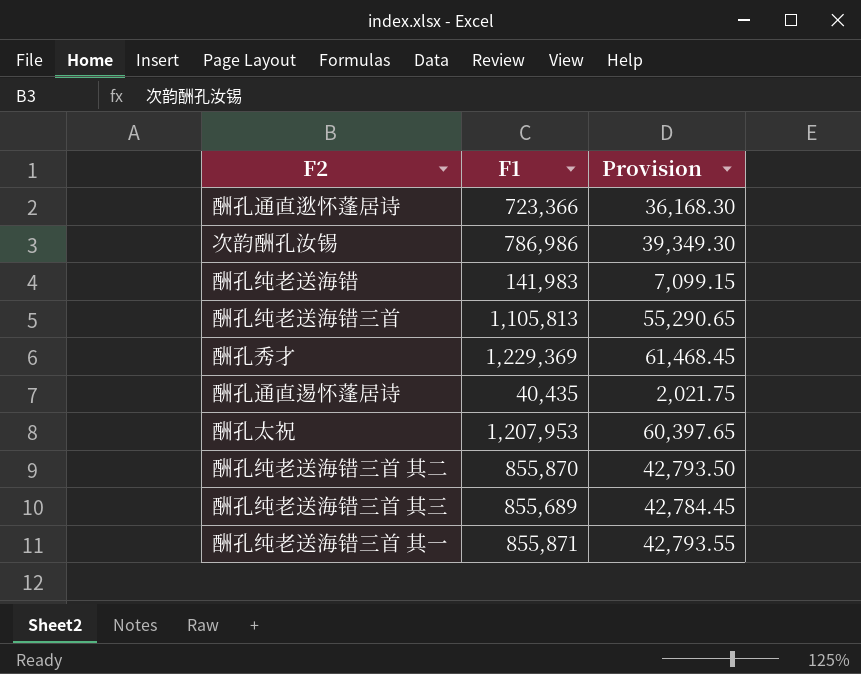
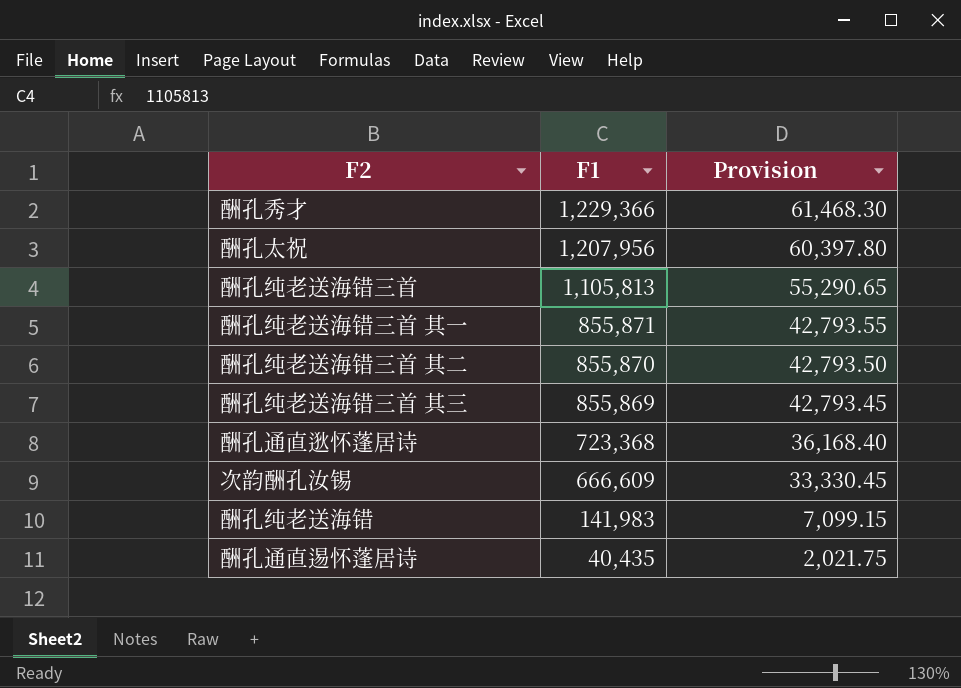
row order: none -> F1 descending
酬孔秀才 | F1: 1,229,369 -> 1,229,366
酬孔秀才 | Provision: 61,468.45 -> 61,468.30
酬孔太祝 | F1: 1,207,953 -> 1,207,956
酬孔太祝 | Provision: 60,397.65 -> 60,397.80
酬孔纯老送海错三首 其三 | F1: 855,689 -> 855,869
酬孔纯老送海错三首 其三 | Provision: 42,784.45 -> 42,793.45
酬孔通直逖怀蓬居诗 | F1: 723,366 -> 723,368
酬孔通直逖怀蓬居诗 | Provision: 36,168.30 -> 36,168.40
次韵酬孔汝锡 | F1: 786,986 -> 666,609
次韵酬孔汝锡 | Provision: 39,349.30 -> 33,330.45

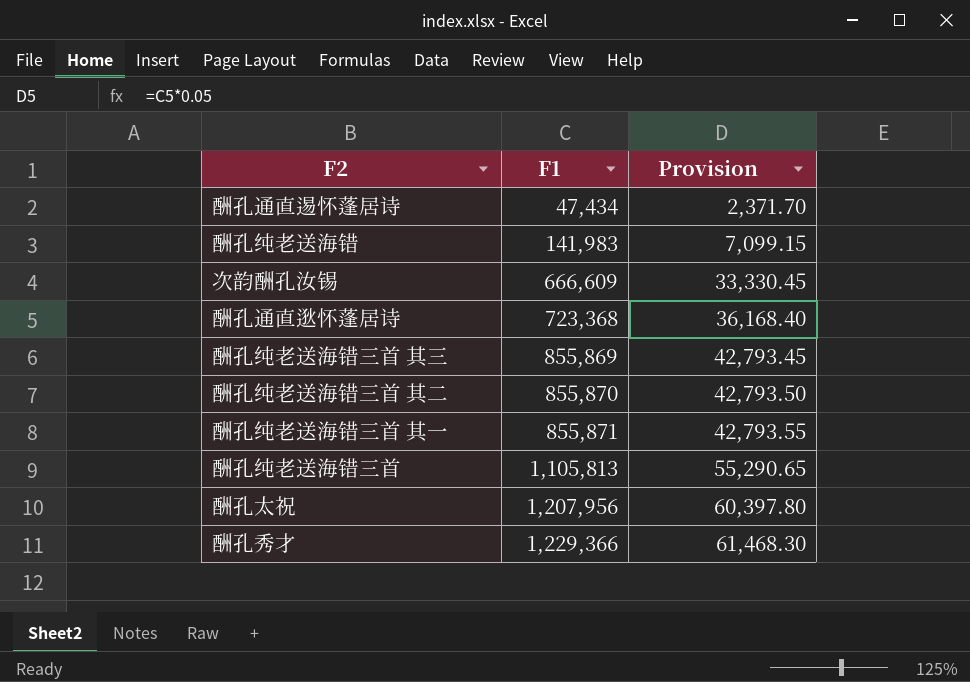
row order: F1 descending -> F1 ascending
酬孔通直逷怀蓬居诗 | F1: 40,435 -> 47,434
酬孔通直逷怀蓬居诗 | Provision: 2,021.75 -> 2,371.70

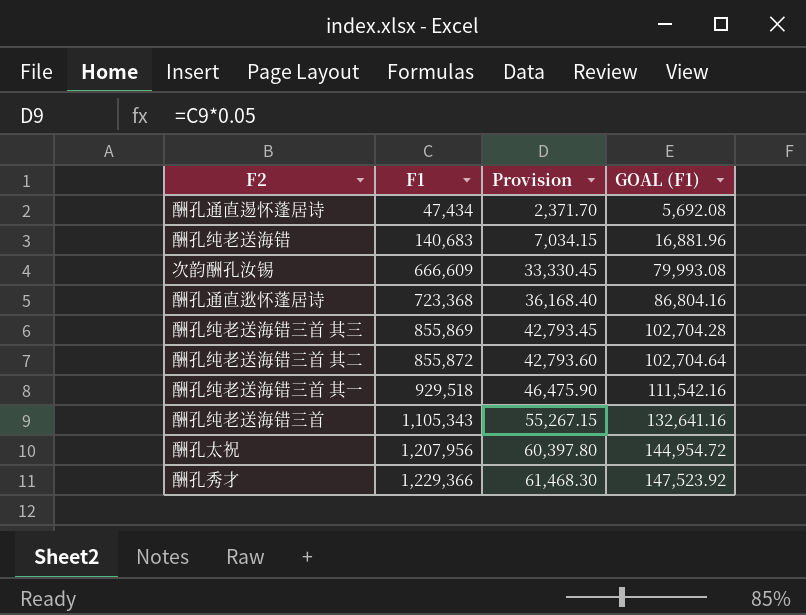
column GOAL (F1) | formula: none -> [F1] * 0.12
酬孔纯老送海错 | F1: 141,983 -> 140,683
酬孔纯老送海错 | Provision: 7,099.15 -> 7,034.15
酬孔纯老送海错三首 其二 | F1: 855,870 -> 855,872
酬孔纯老送海错三首 其二 | Provision: 42,793.50 -> 42,793.60
酬孔纯老送海错三首 其一 | F1: 855,871 -> 929,518
酬孔纯老送海错三首 其一 | Provision: 42,793.55 -> 46,475.90
酬孔纯老送海错三首 | F1: 1,105,813 -> 1,105,343
酬孔纯老送海错三首 | Provision: 55,290.65 -> 55,267.15

